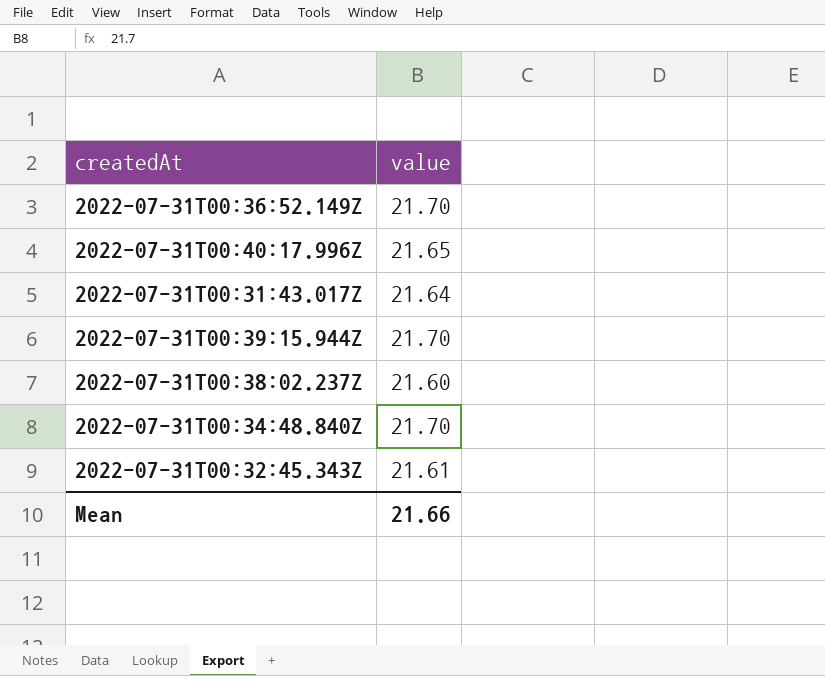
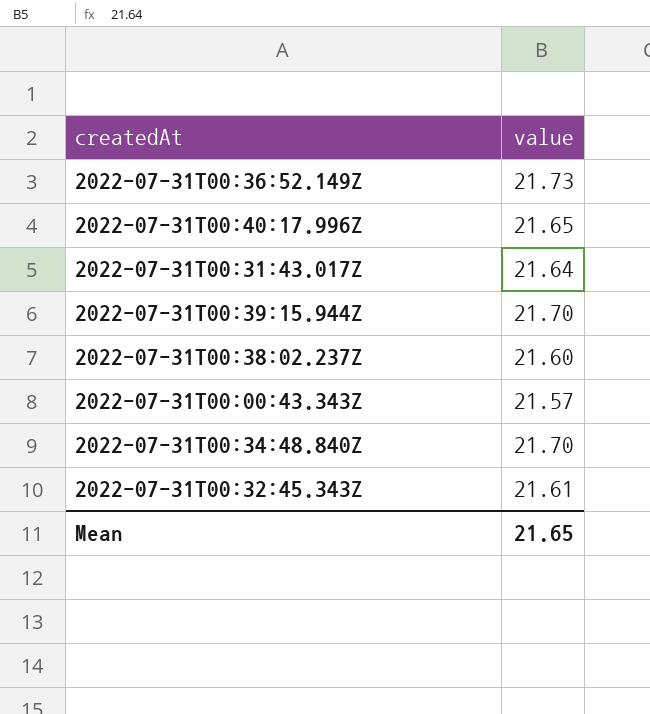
2022-07-31T00:36:52.149Z | value: 21.70 -> 21.73
row 2022-07-31T00:00:43.343Z: none -> 21.57
Mean | value: 21.66 -> 21.65

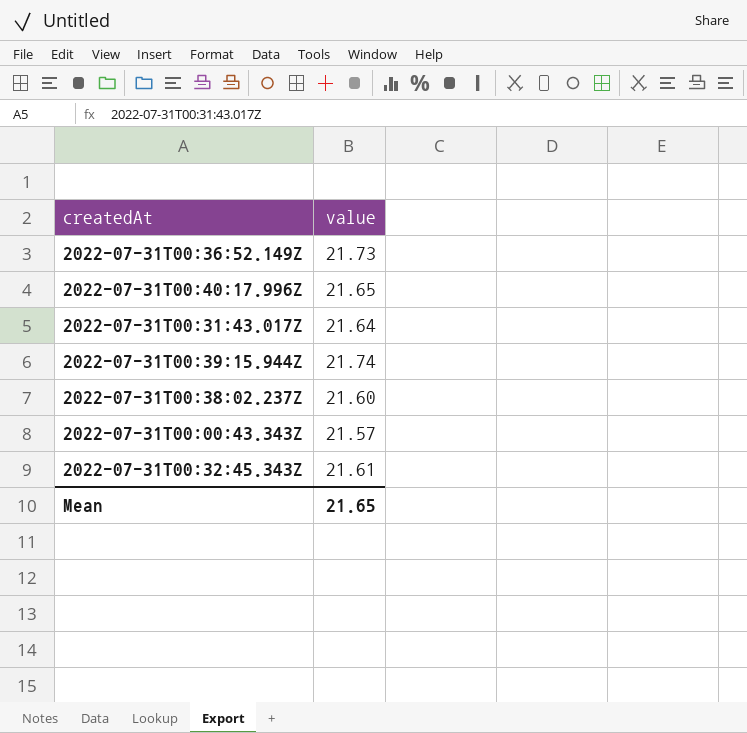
row 2022-07-31T00:34:48.840Z: 21.70 -> none
2022-07-31T00:39:15.944Z | value: 21.70 -> 21.74

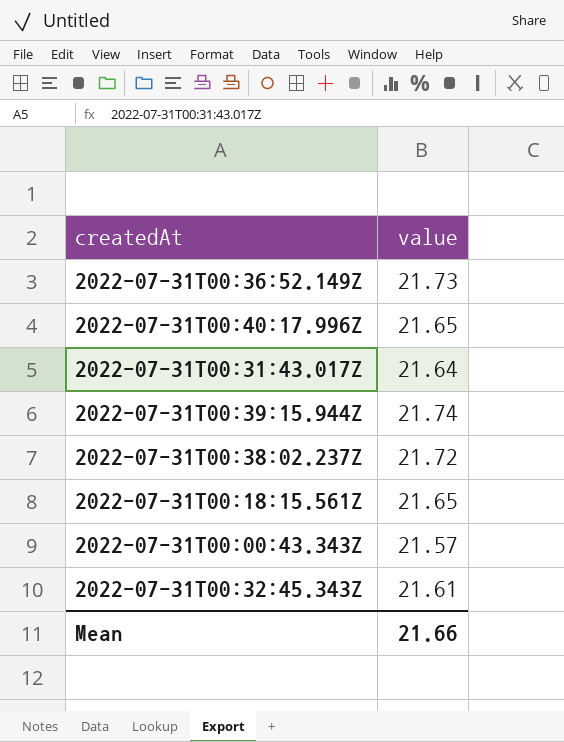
2022-07-31T00:38:02.237Z | value: 21.60 -> 21.72
row 2022-07-31T00:18:15.561Z: none -> 21.65
Mean | value: 21.65 -> 21.66

